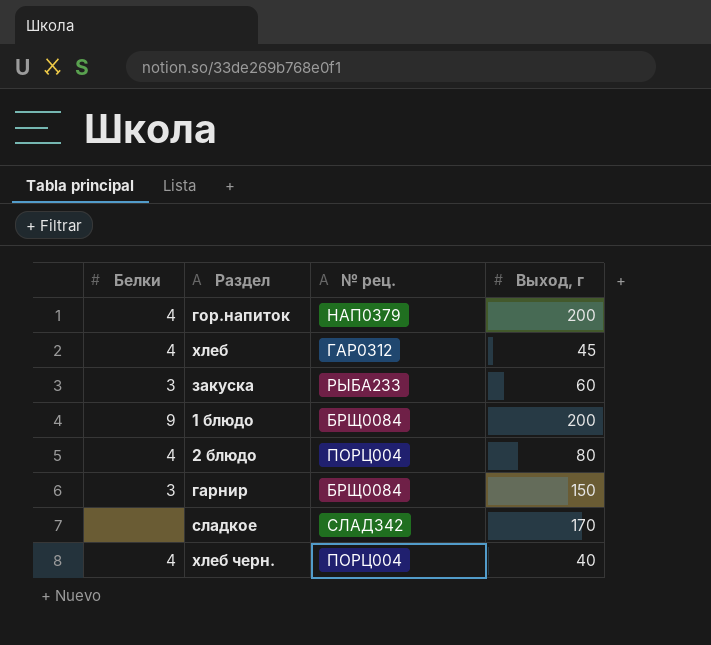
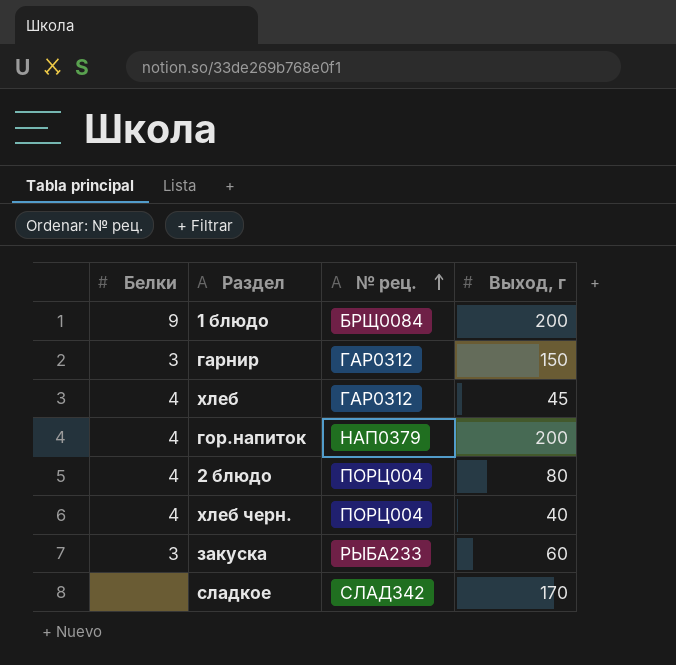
row order: none -> № рец. ascending
гарнир | № рец.: БРЩ0084 -> ГАР0312

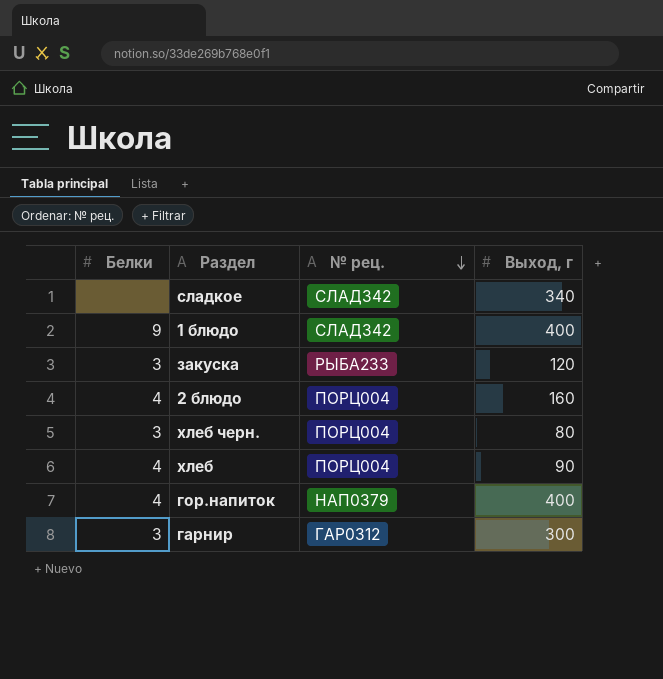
row order: № рец. ascending -> № рец. descending
сладкое | Выход, г: 170 -> 340
1 блюдо | № рец.: БРЩ0084 -> СЛАД342
1 блюдо | Выход, г: 200 -> 400
закуска | Выход, г: 60 -> 120
2 блюдо | Выход, г: 80 -> 160
хлеб черн. | Белки: 4 -> 3
хлеб черн. | Выход, г: 40 -> 80
хлеб | № рец.: ГАР0312 -> ПОРЦ004
хлеб | Выход, г: 45 -> 90
гор.напиток | Выход, г: 200 -> 400
гарнир | Выход, г: 150 -> 300

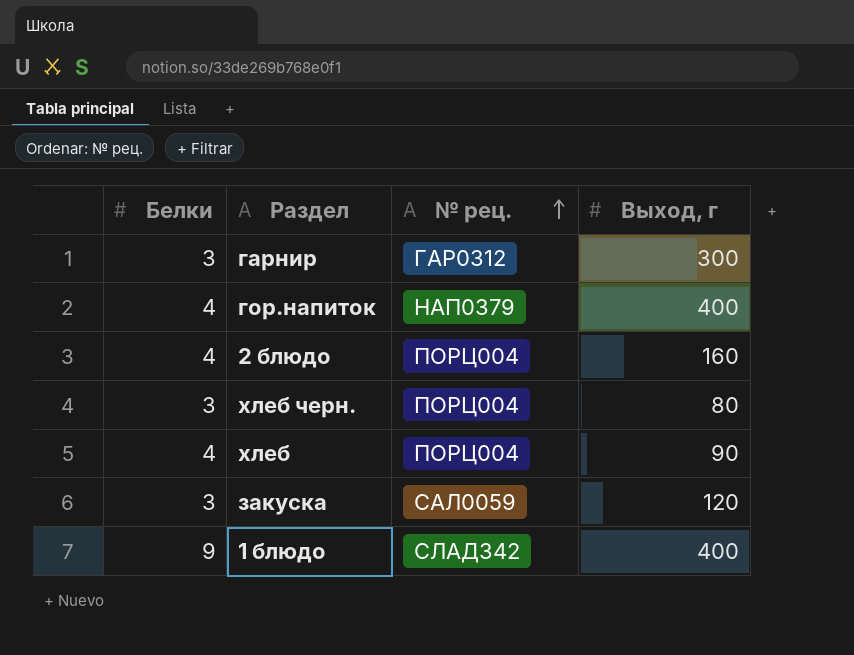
row order: № рец. descending -> № рец. ascending
row сладкое: none | СЛАД342 | 340 -> none
закуска | № рец.: РЫБА233 -> САЛ0059

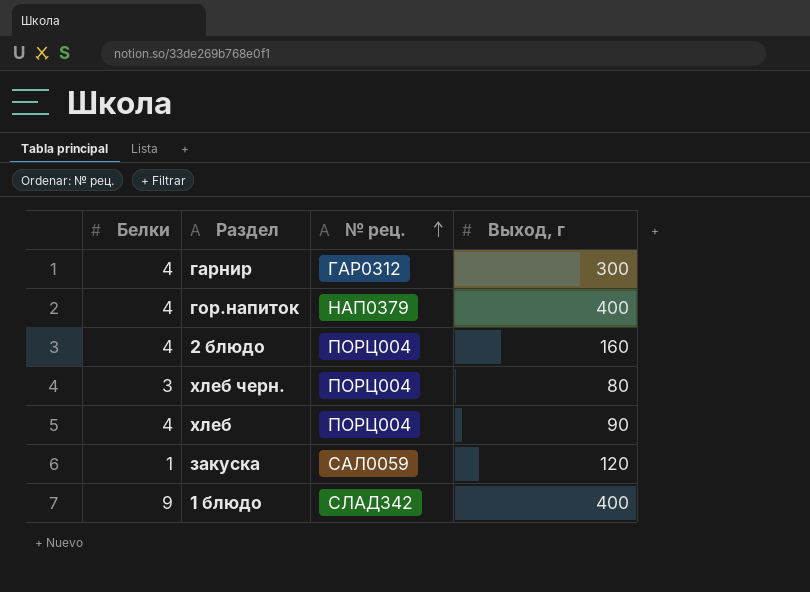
гарнир | Белки: 3 -> 4
закуска | Белки: 3 -> 1

